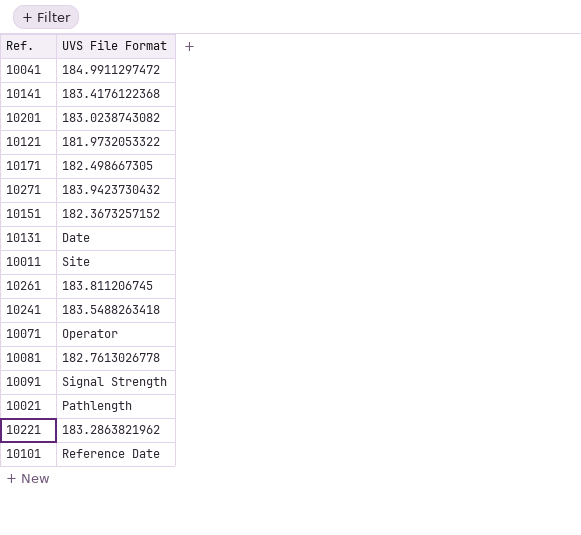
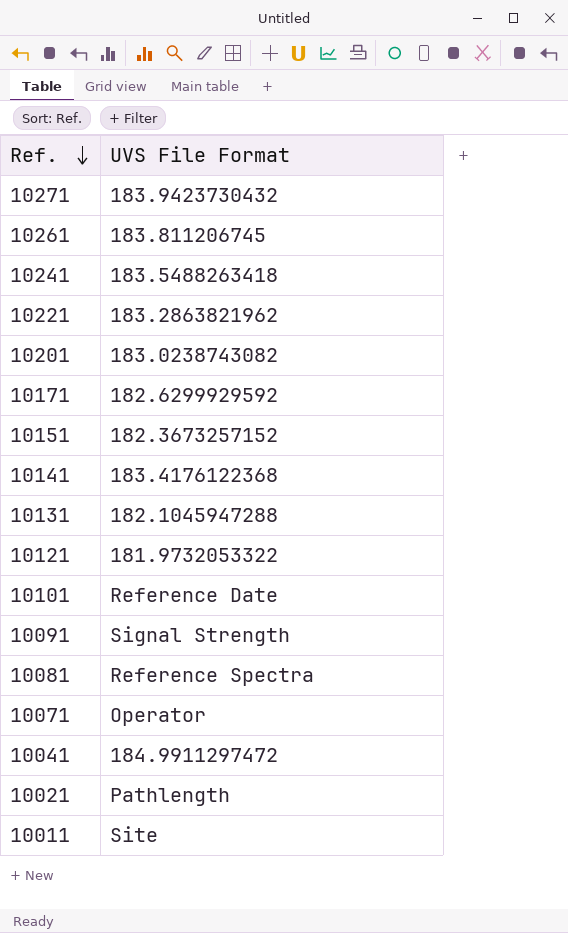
row order: none -> Ref. descending
10171 | UVS File Format: 182.498667305 -> 182.6299929592
10131 | UVS File Format: Date -> 182.1045947288
10081 | UVS File Format: 182.7613026778 -> Reference Spectra

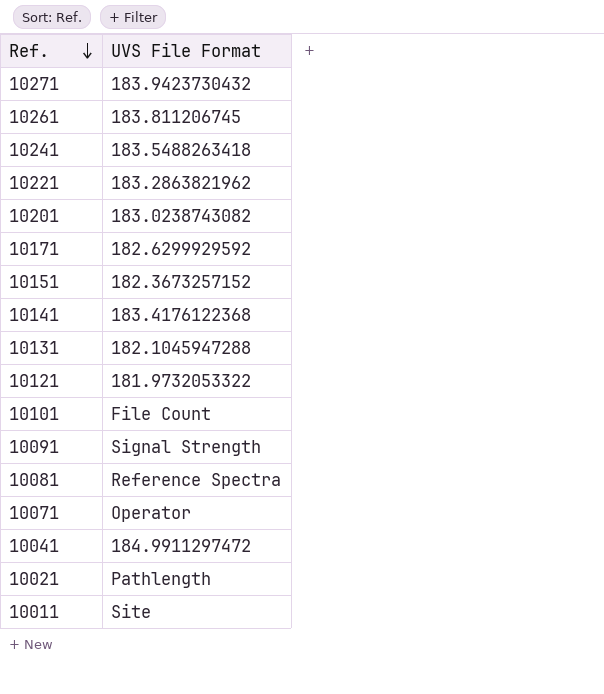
10101 | UVS File Format: Reference Date -> File Count

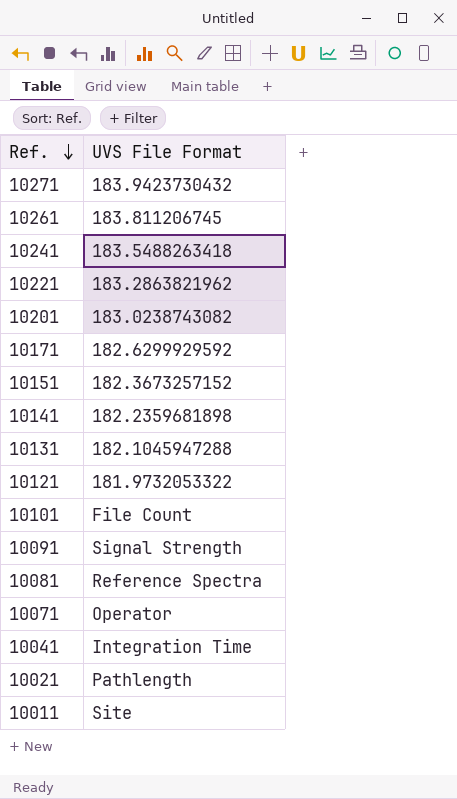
10141 | UVS File Format: 183.4176122368 -> 182.2359681898
10041 | UVS File Format: 184.9911297472 -> Integration Time

